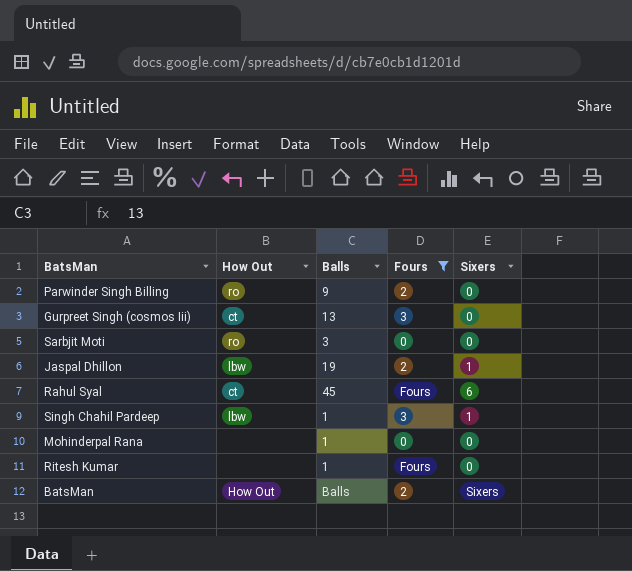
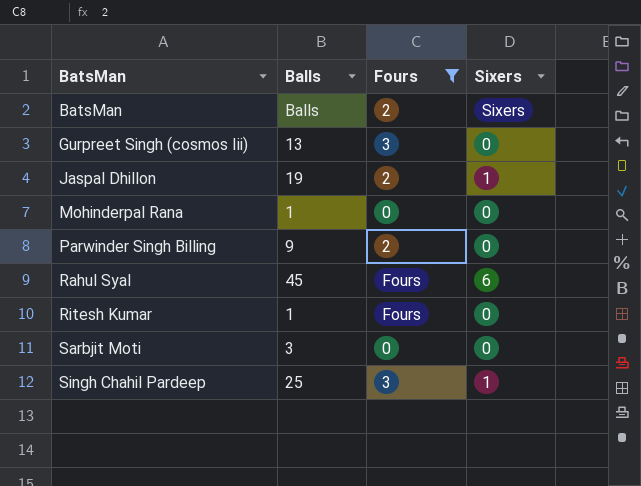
row order: none -> BatsMan ascending
column How Out | position: 2 -> none
Singh Chahil Pardeep | Balls: 1 -> 25

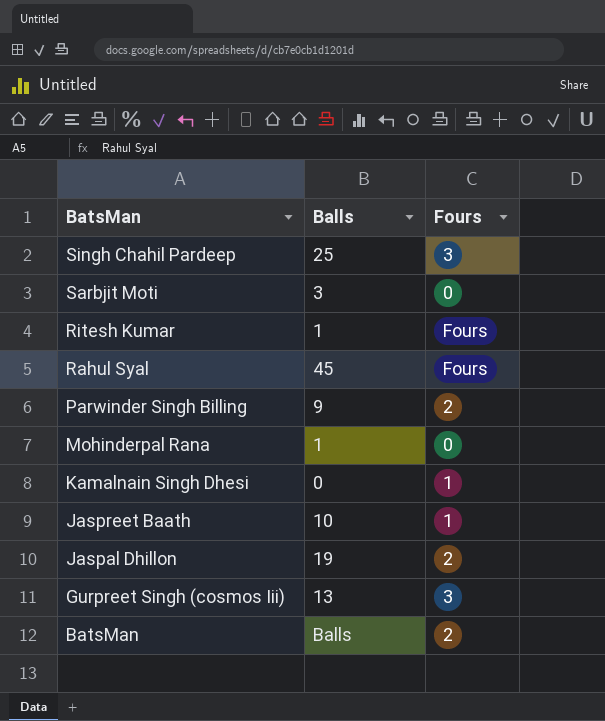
filter: Fours != 1 -> none
row order: BatsMan ascending -> BatsMan descending
column Sixers | position: 4 -> none

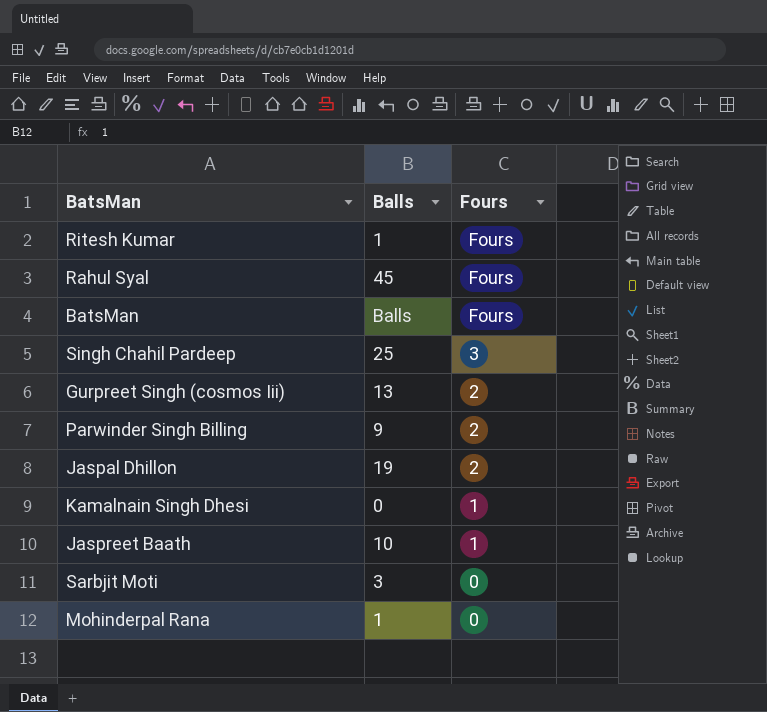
row order: BatsMan descending -> Fours descending
BatsMan | Fours: 2 -> Fours
Gurpreet Singh (cosmos Iii) | Fours: 3 -> 2

